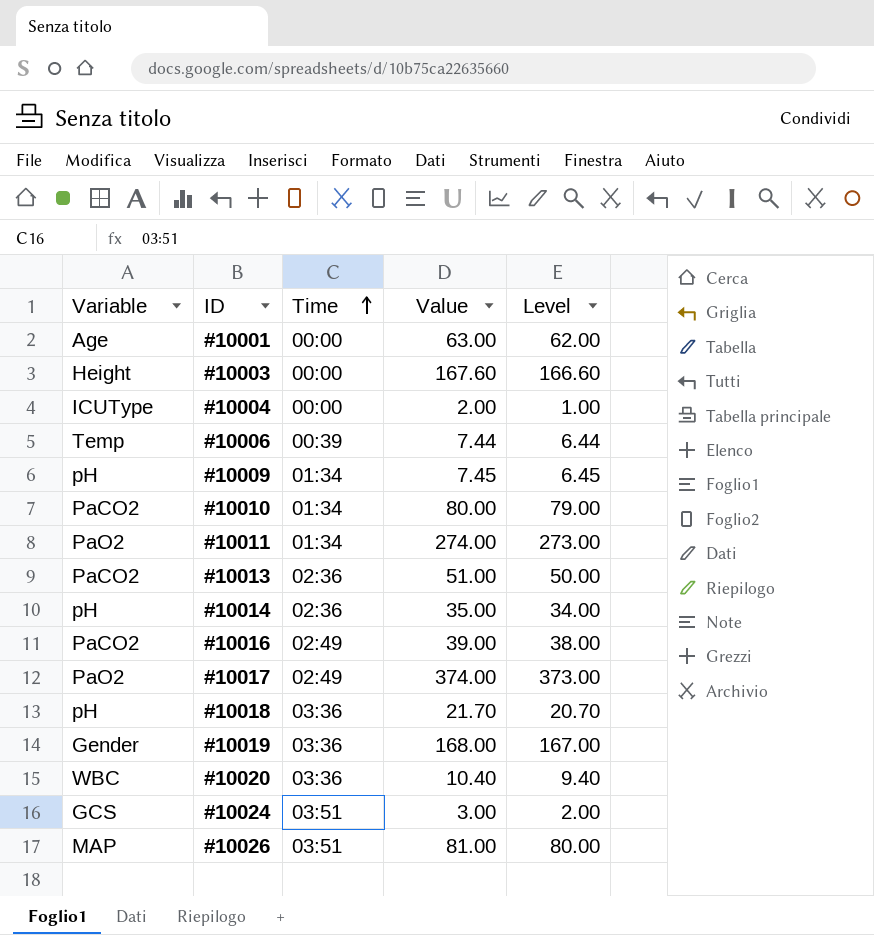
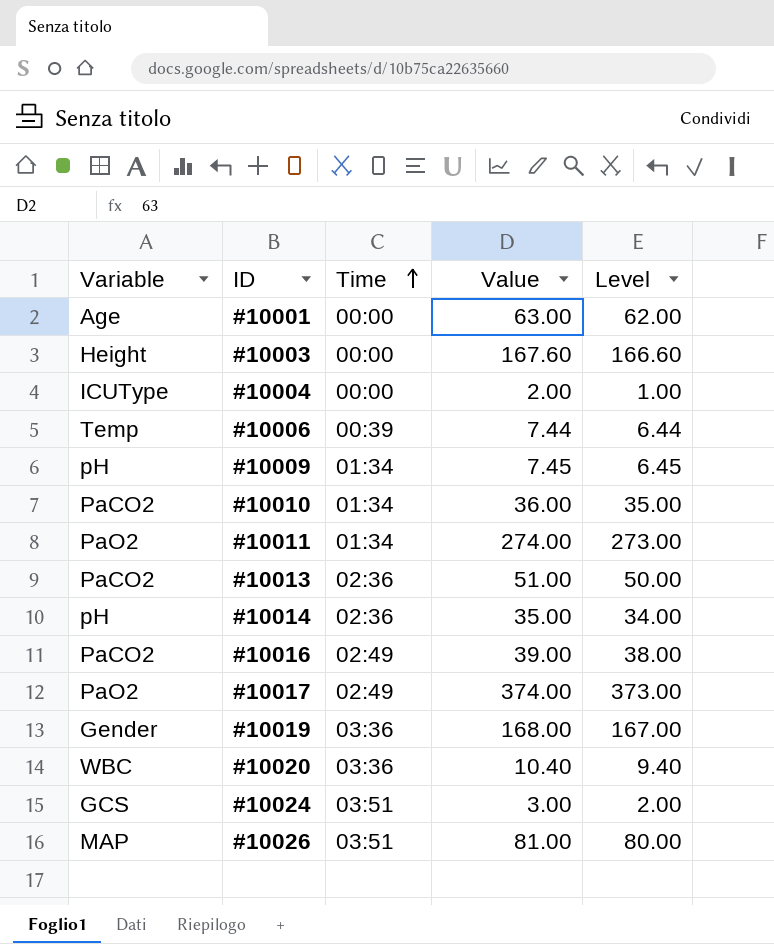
row #10018: pH | 03:36 | 21.70 | 20.70 -> none
#10010 | Value: 80.00 -> 36.00
#10010 | Level: 79.00 -> 35.00

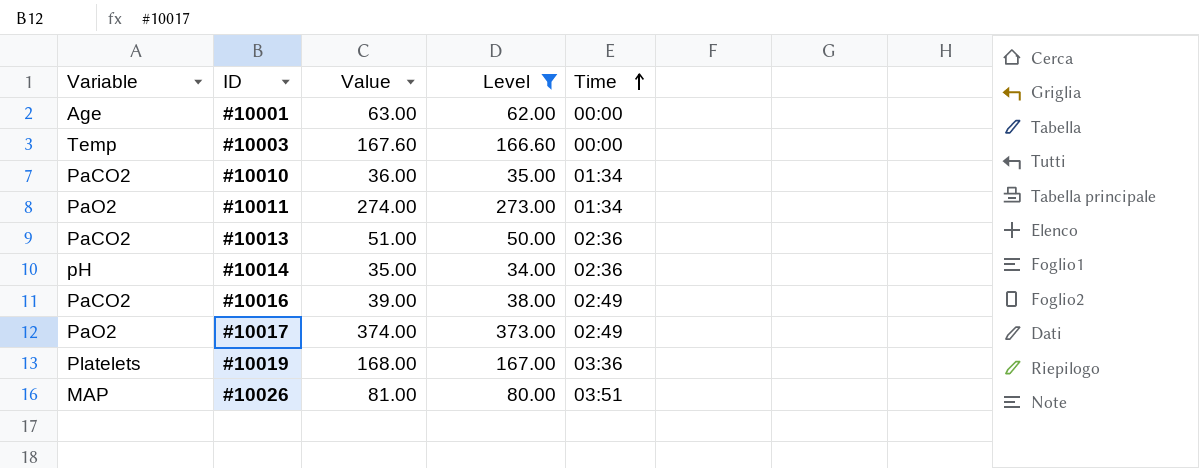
filter: none -> Level >= 34.00
column Time | position: 3 -> 5
#10003 | Variable: Height -> Temp
#10019 | Variable: Gender -> Platelets

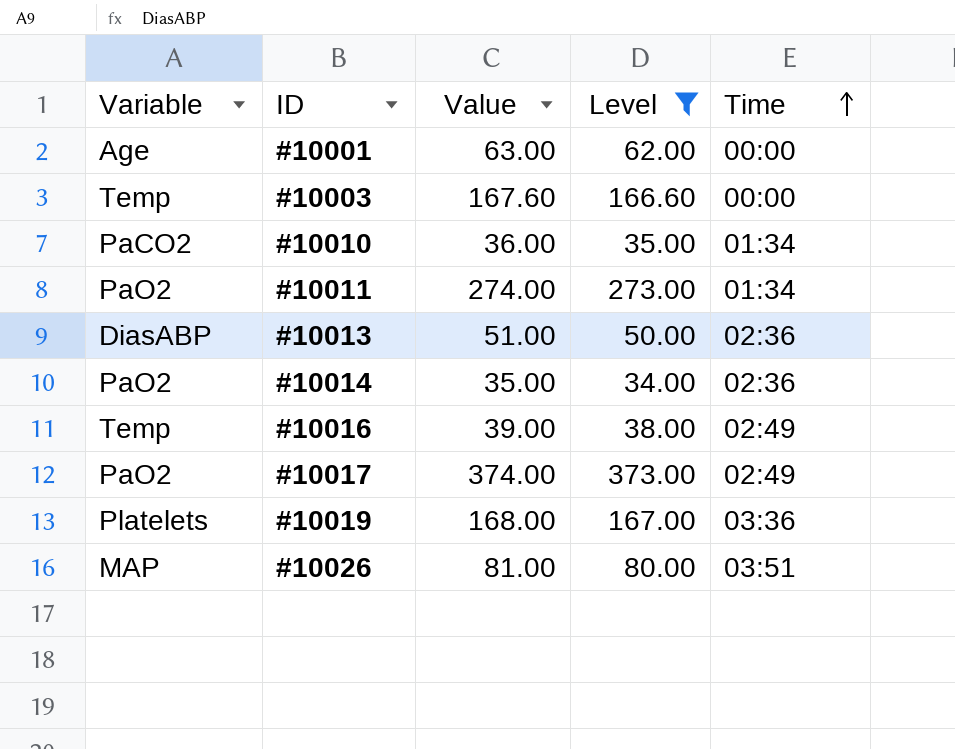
#10013 | Variable: PaCO2 -> DiasABP
#10014 | Variable: pH -> PaO2
#10016 | Variable: PaCO2 -> Temp

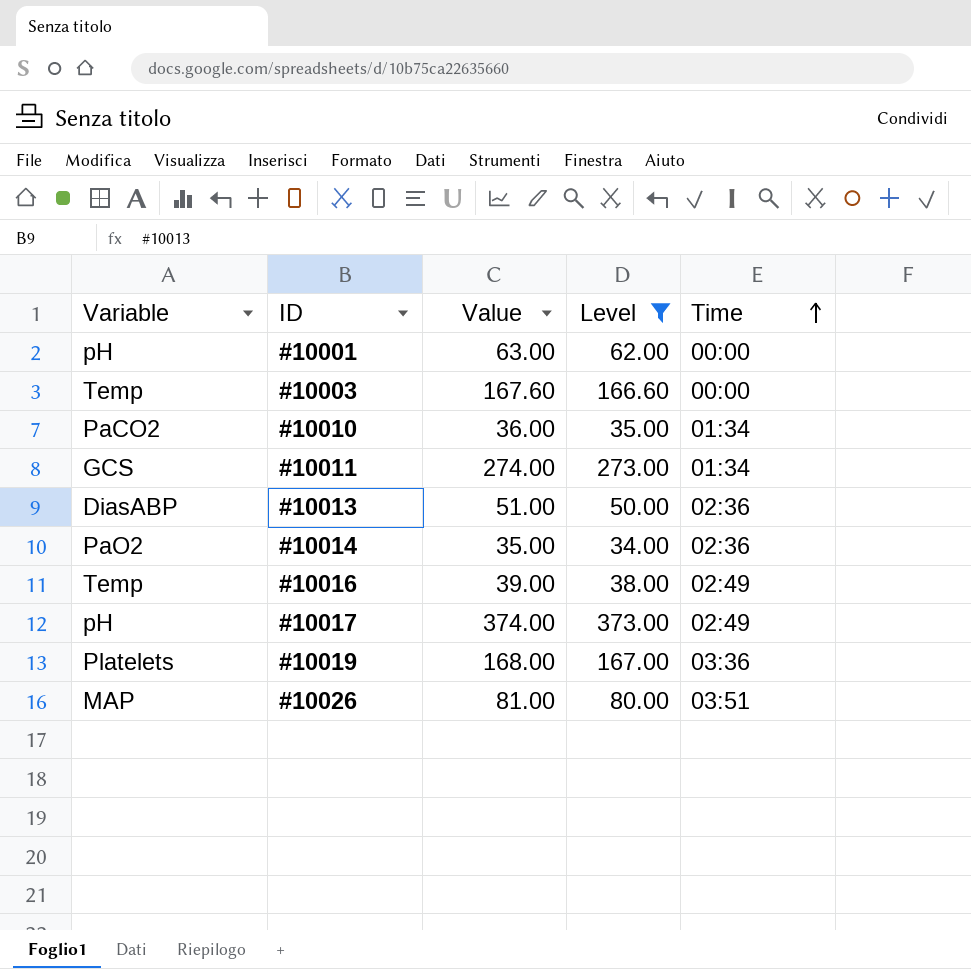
#10001 | Variable: Age -> pH
#10011 | Variable: PaO2 -> GCS
#10017 | Variable: PaO2 -> pH

